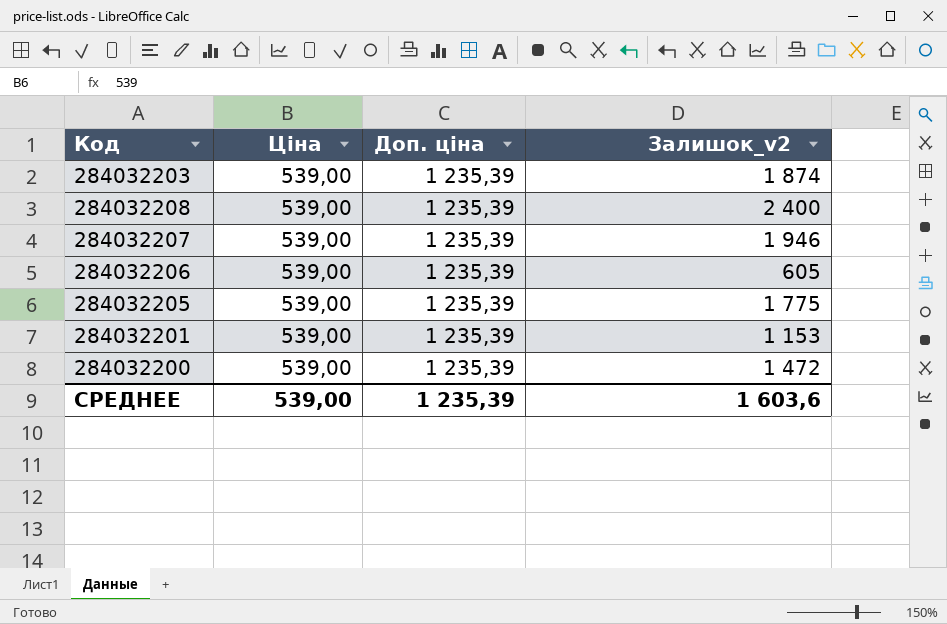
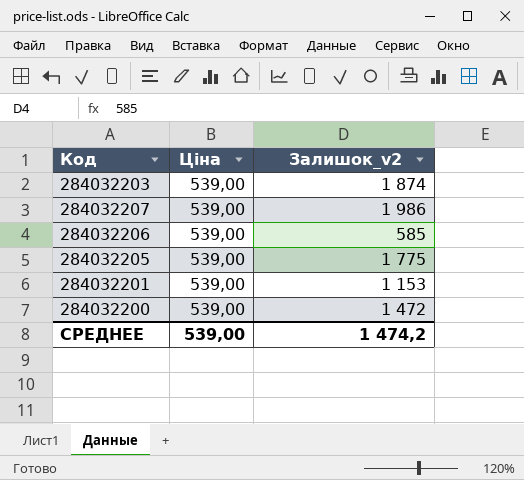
column Доп. ціна | position: 3 -> none
row 284032208: 539,00 | 1 235,39 | 2 400 -> none
284032207 | Залишок_v2: 1 946 -> 1 986
284032206 | Залишок_v2: 605 -> 585
СРЕДНЕЕ | Залишок_v2: 1 603,6 -> 1 474,2

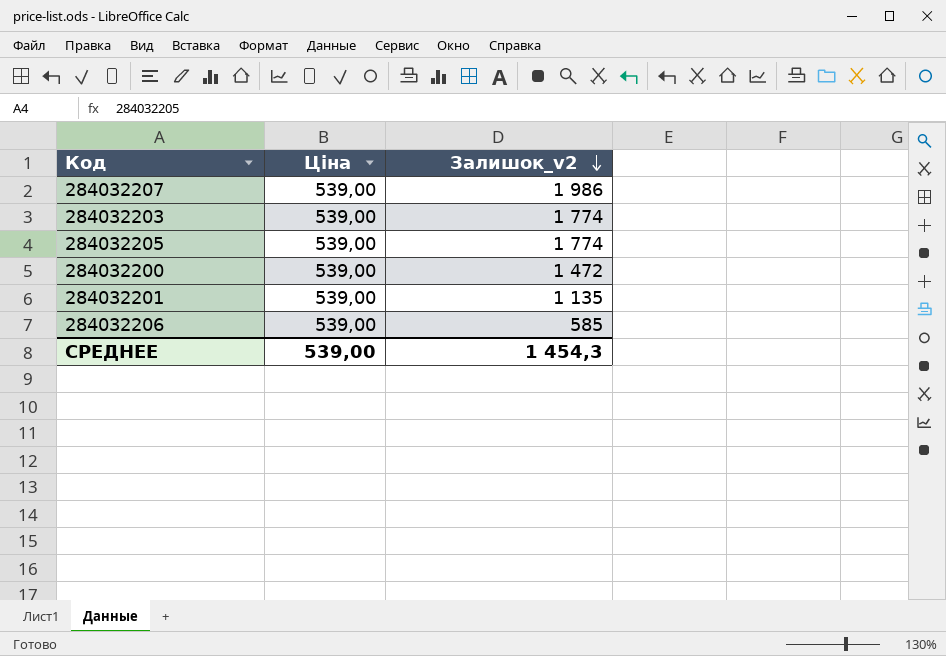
row order: none -> Залишок_v2 descending
284032203 | Залишок_v2: 1 874 -> 1 774
284032205 | Залишок_v2: 1 775 -> 1 774
284032201 | Залишок_v2: 1 153 -> 1 135
СРЕДНЕЕ | Залишок_v2: 1 474,2 -> 1 454,3

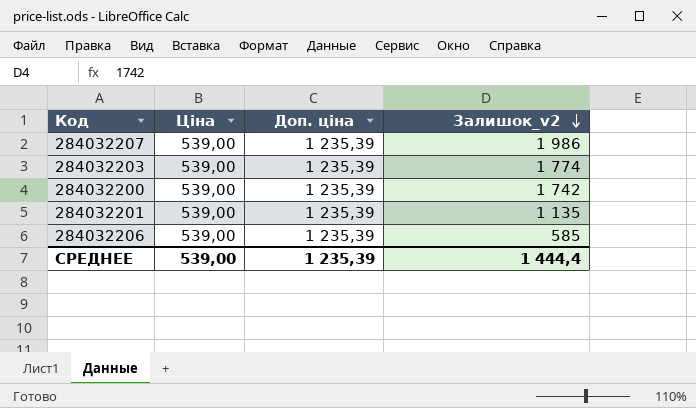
column Доп. ціна | position: none -> 3
row 284032205: 539,00 | 1 774 -> none
284032200 | Залишок_v2: 1 472 -> 1 742
СРЕДНЕЕ | Залишок_v2: 1 454,3 -> 1 444,4

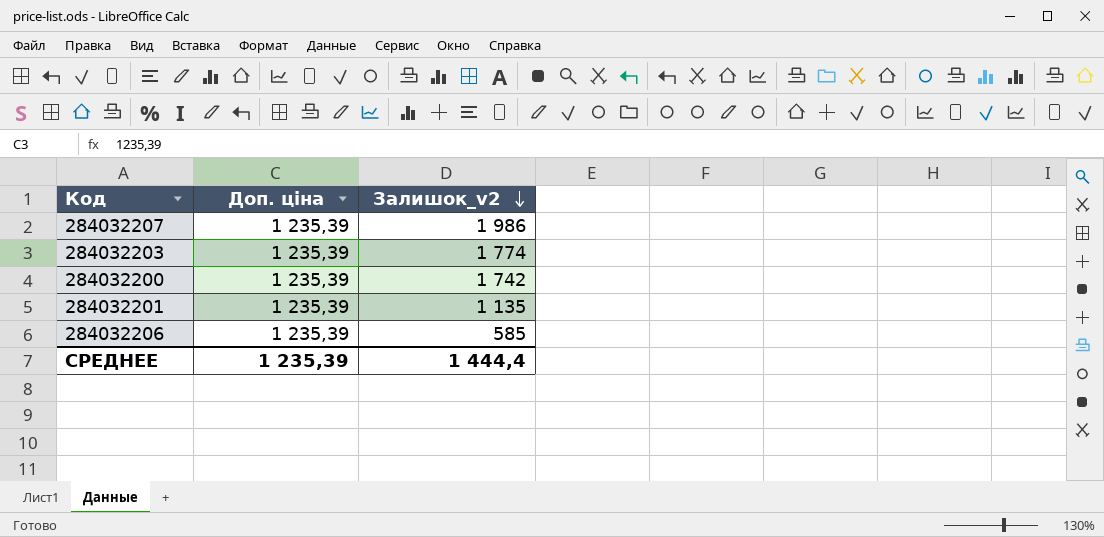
column Ціна | position: 2 -> none

